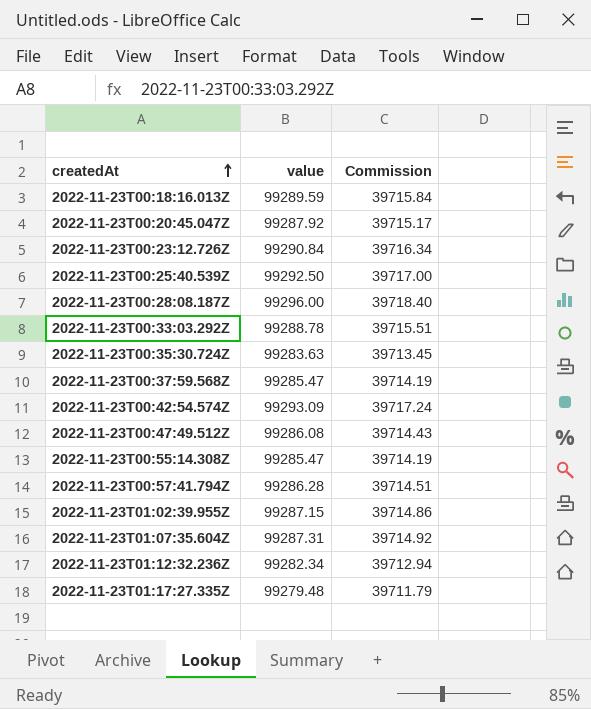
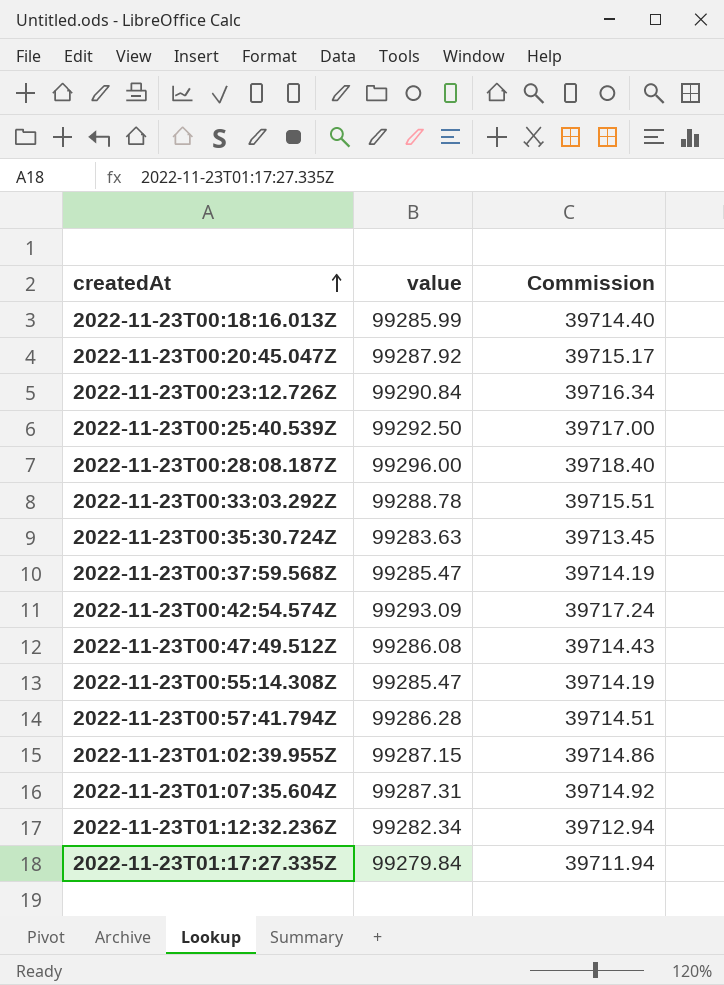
2022-11-23T00:18:16.013Z | value: 99289.59 -> 99285.99
2022-11-23T00:18:16.013Z | Commission: 39715.84 -> 39714.40
2022-11-23T01:17:27.335Z | value: 99279.48 -> 99279.84
2022-11-23T01:17:27.335Z | Commission: 39711.79 -> 39711.94

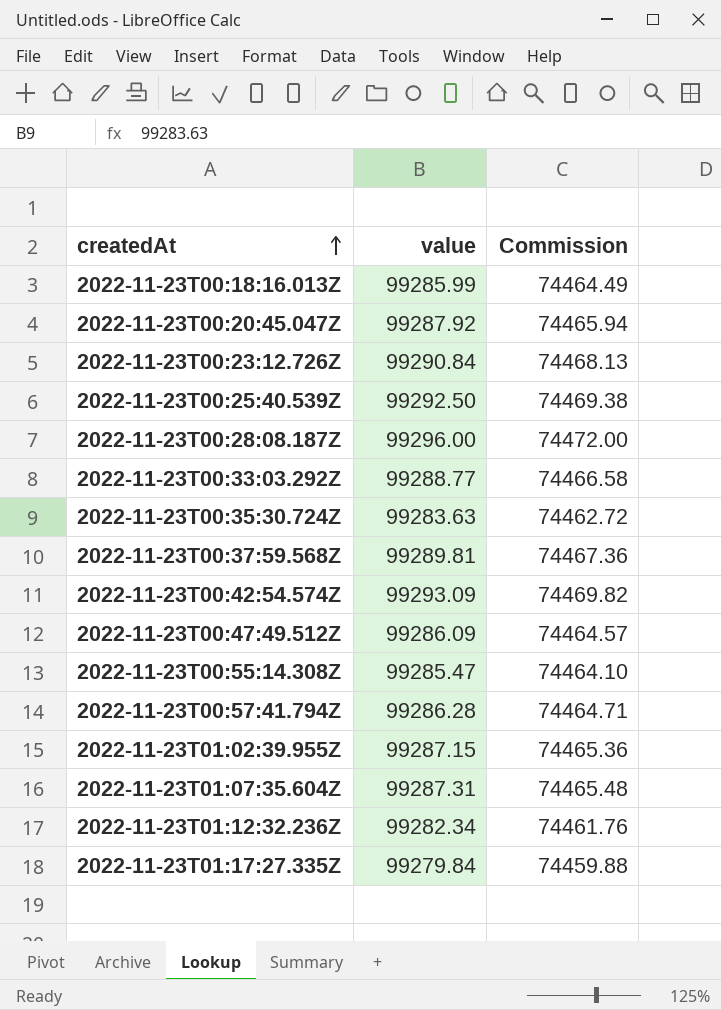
column Commission | formula: [value] * 0.4 -> [value] * 0.75
2022-11-23T00:33:03.292Z | value: 99288.78 -> 99288.77
2022-11-23T00:37:59.568Z | value: 99285.47 -> 99289.81
2022-11-23T00:47:49.512Z | value: 99286.08 -> 99286.09

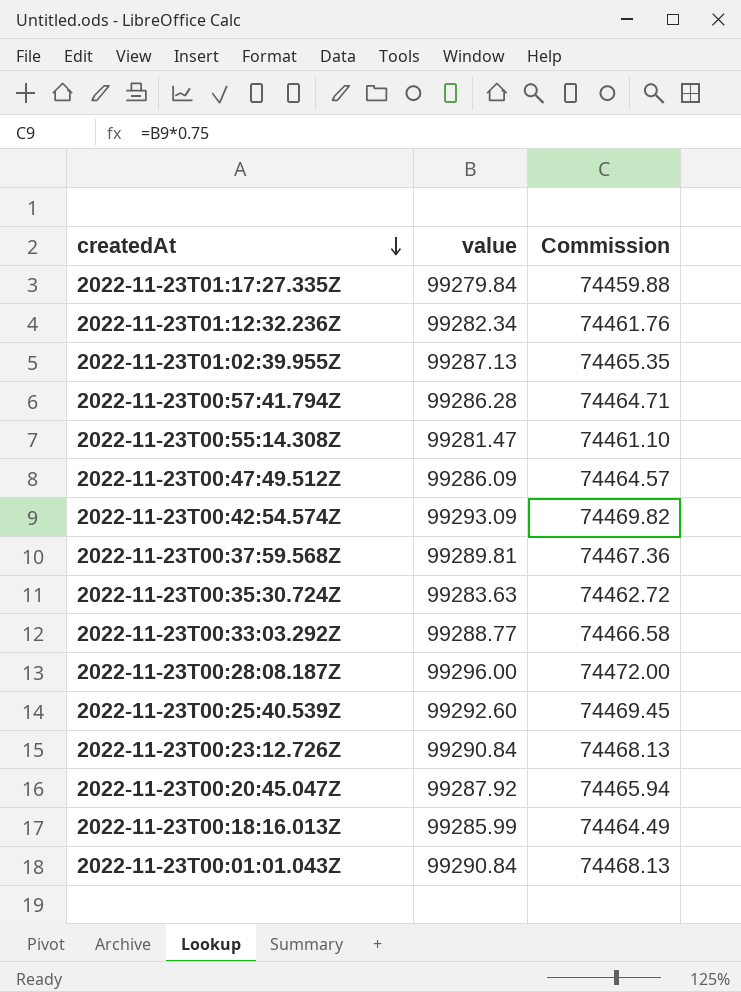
row order: createdAt ascending -> createdAt descending
row 2022-11-23T01:07:35.604Z: 99287.31 | 74465.48 -> none
2022-11-23T01:02:39.955Z | value: 99287.15 -> 99287.13
2022-11-23T01:02:39.955Z | Commission: 74465.36 -> 74465.35
2022-11-23T00:55:14.308Z | value: 99285.47 -> 99281.47
2022-11-23T00:55:14.308Z | Commission: 74464.10 -> 74461.10
2022-11-23T00:25:40.539Z | value: 99292.50 -> 99292.60
2022-11-23T00:25:40.539Z | Commission: 74469.38 -> 74469.45
row 2022-11-23T00:01:01.043Z: none -> 99290.84 | 74468.13

